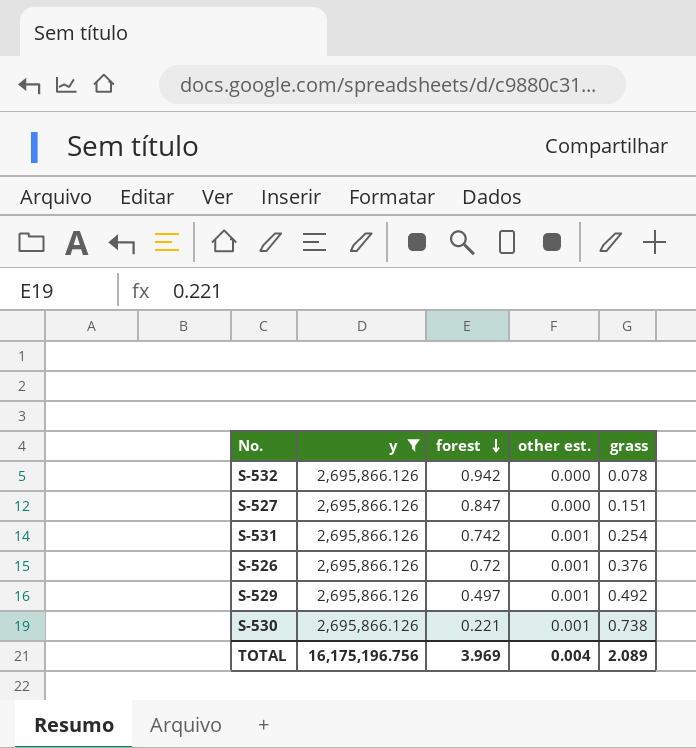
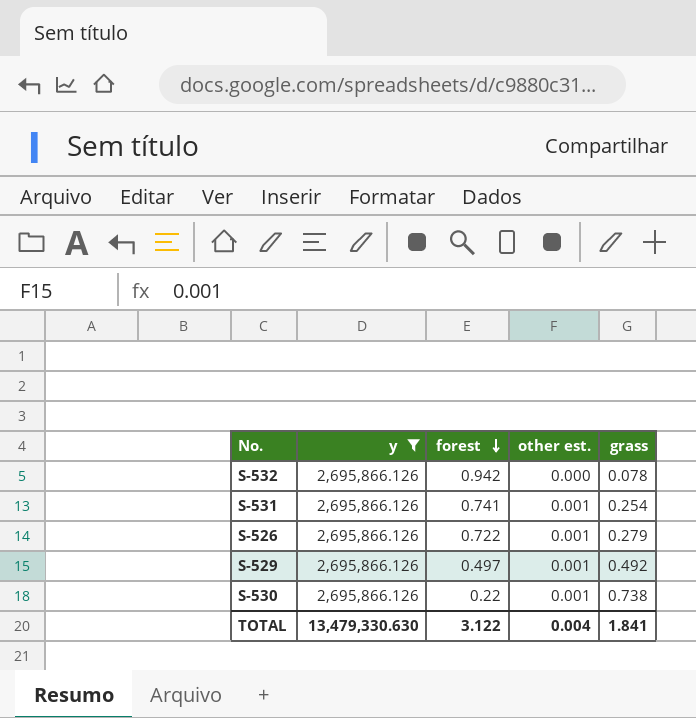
row S-527: 2,695,866.126 | 0.847 | 0.000 | 0.151 -> none
S-531 | forest: 0.742 -> 0.741
S-526 | forest: 0.72 -> 0.722
S-526 | grass: 0.376 -> 0.279
S-530 | forest: 0.221 -> 0.22
TOTAL | y: 16,175,196.756 -> 13,479,330.630
TOTAL | forest: 3.969 -> 3.122
TOTAL | grass: 2.089 -> 1.841

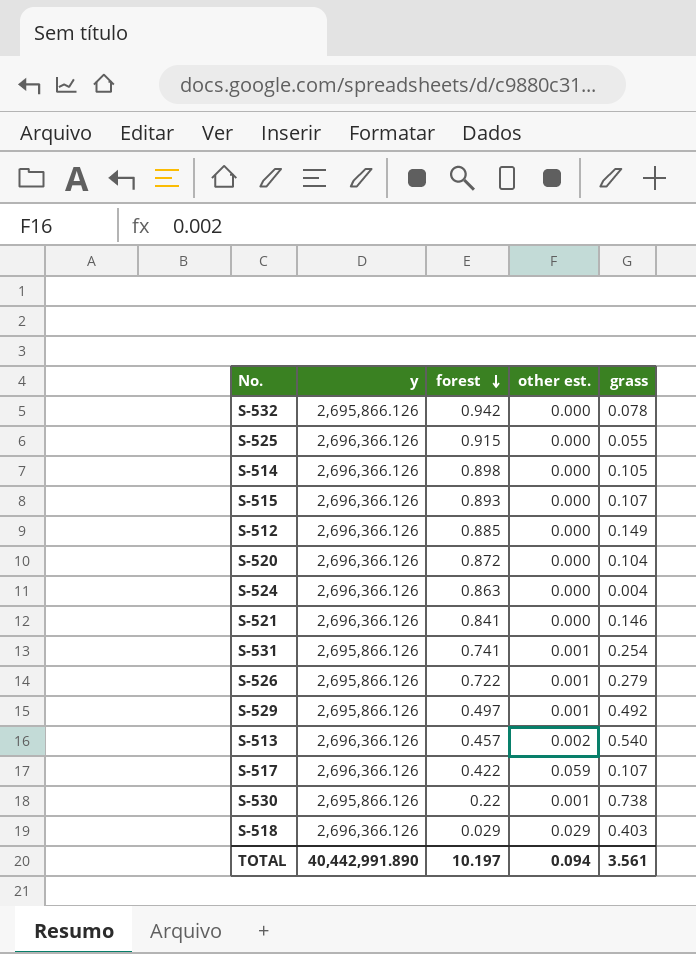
filter: y = 2,695,866.126 -> none
TOTAL | y: 13,479,330.630 -> 40,442,991.890
TOTAL | forest: 3.122 -> 10.197
TOTAL | other est.: 0.004 -> 0.094
TOTAL | grass: 1.841 -> 3.561

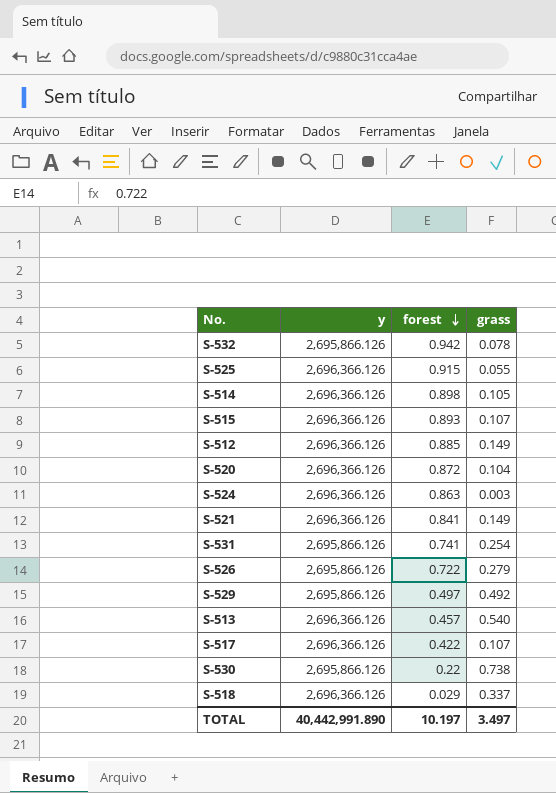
column other est. | position: 4 -> none
S-524 | grass: 0.004 -> 0.003
S-521 | grass: 0.146 -> 0.149
S-518 | grass: 0.403 -> 0.337
TOTAL | grass: 3.561 -> 3.497

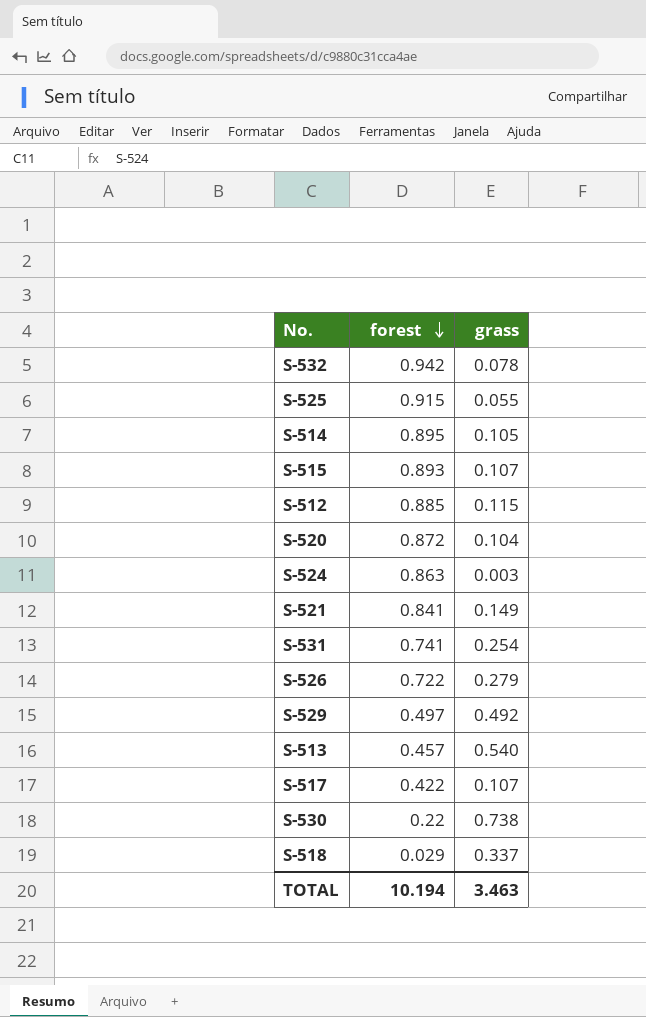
column y | position: 2 -> none
S-514 | forest: 0.898 -> 0.895
S-512 | grass: 0.149 -> 0.115
TOTAL | forest: 10.197 -> 10.194
TOTAL | grass: 3.497 -> 3.463

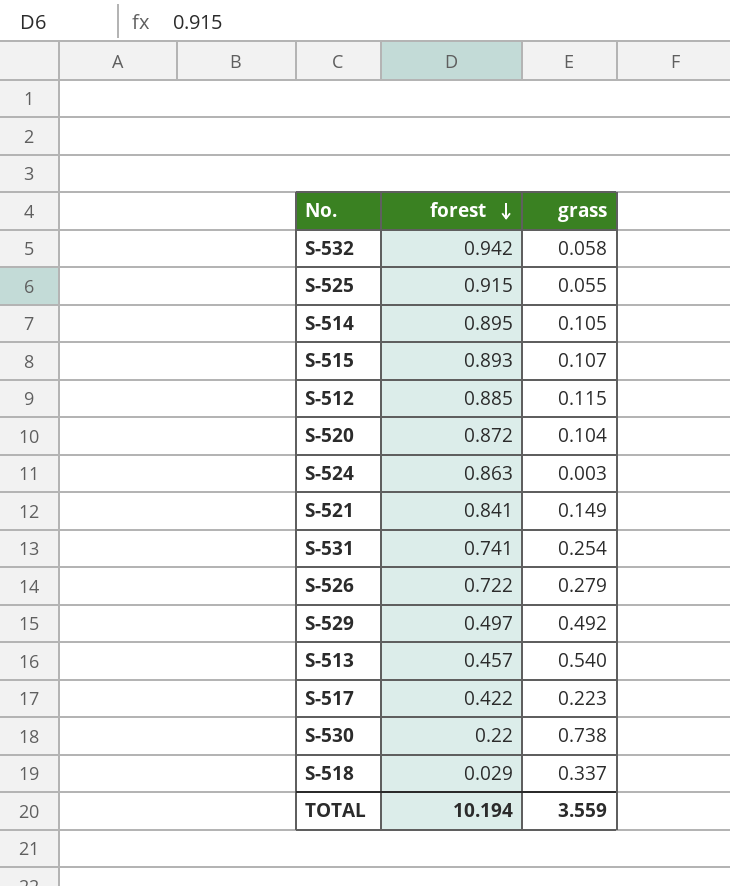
S-532 | grass: 0.078 -> 0.058
S-517 | grass: 0.107 -> 0.223
TOTAL | grass: 3.463 -> 3.559

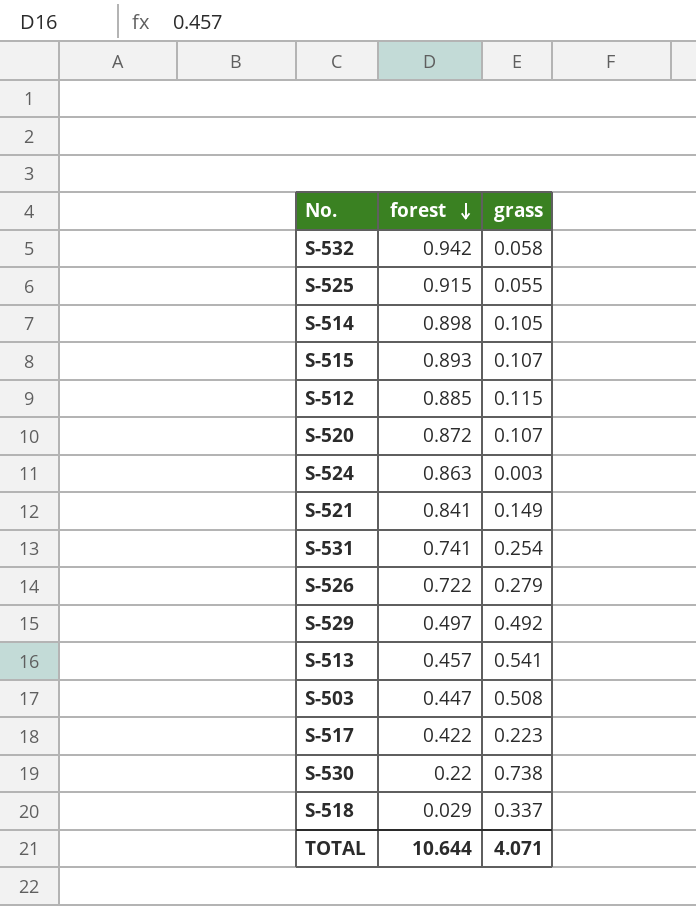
S-514 | forest: 0.895 -> 0.898
S-520 | grass: 0.104 -> 0.107
S-513 | grass: 0.540 -> 0.541
row S-503: none -> 0.447 | 0.508
TOTAL | forest: 10.194 -> 10.644
TOTAL | grass: 3.559 -> 4.071

